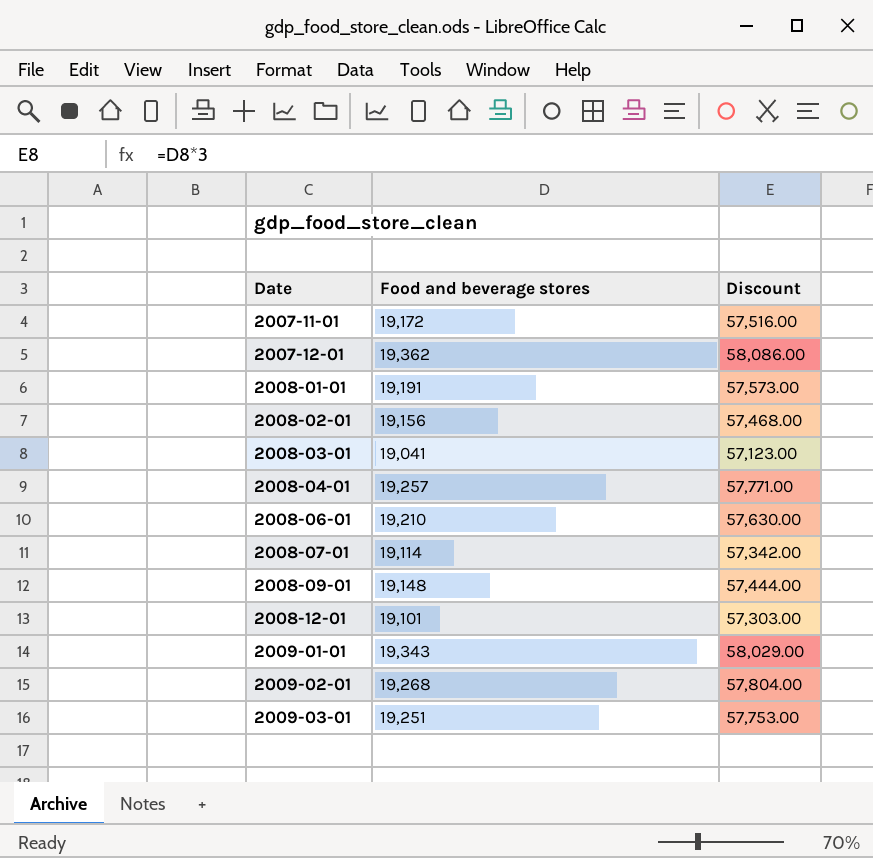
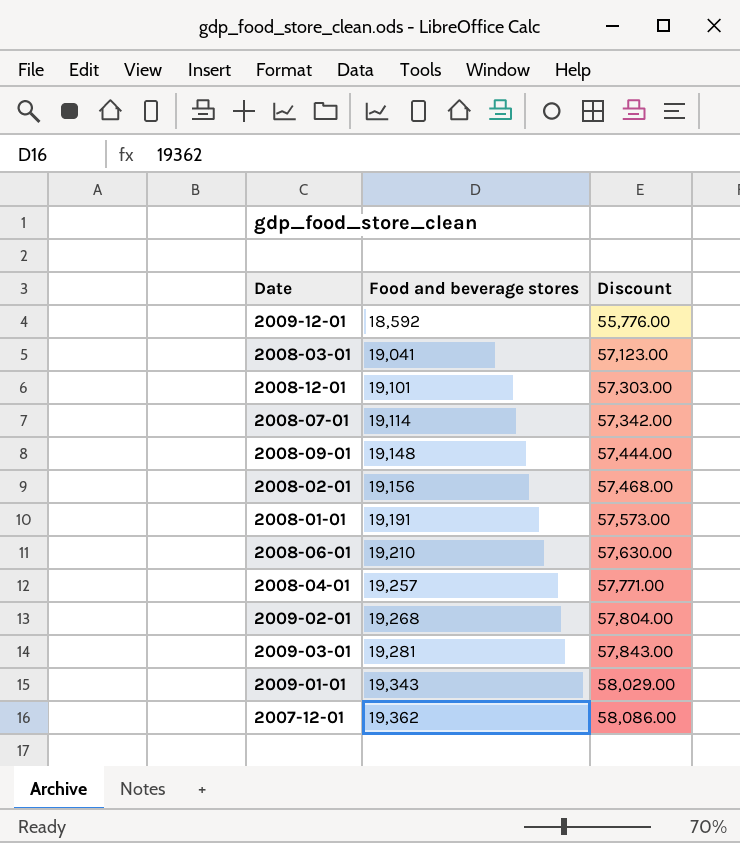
row order: Date ascending -> Food and beverage stores ascending
row 2007-11-01: 19,172 | 57,516.00 -> none
row 2009-12-01: none -> 18,592 | 55,776.00
2009-03-01 | Food and beverage stores: 19,251 -> 19,281
2009-03-01 | Discount: 57,753.00 -> 57,843.00

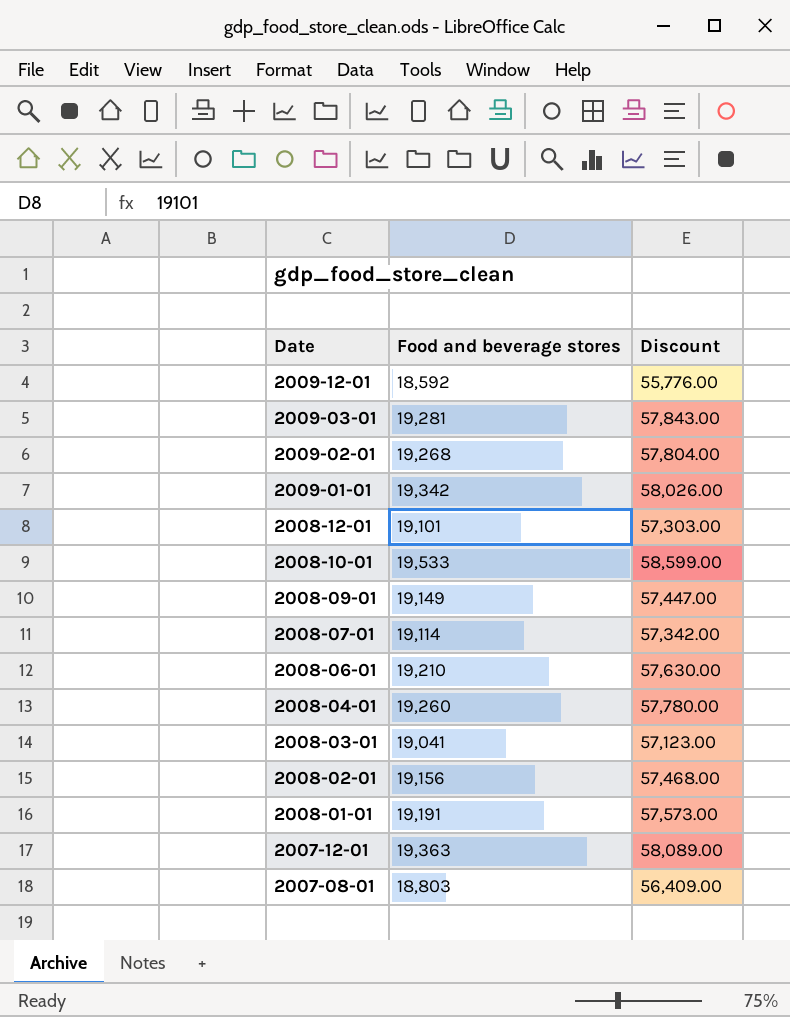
row order: Food and beverage stores ascending -> Date descending
2009-01-01 | Food and beverage stores: 19,343 -> 19,342
2009-01-01 | Discount: 58,029.00 -> 58,026.00
row 2008-10-01: none -> 19,533 | 58,599.00
2008-09-01 | Food and beverage stores: 19,148 -> 19,149
2008-09-01 | Discount: 57,444.00 -> 57,447.00
2008-04-01 | Food and beverage stores: 19,257 -> 19,260
2008-04-01 | Discount: 57,771.00 -> 57,780.00
2007-12-01 | Food and beverage stores: 19,362 -> 19,363
2007-12-01 | Discount: 58,086.00 -> 58,089.00
row 2007-08-01: none -> 18,803 | 56,409.00

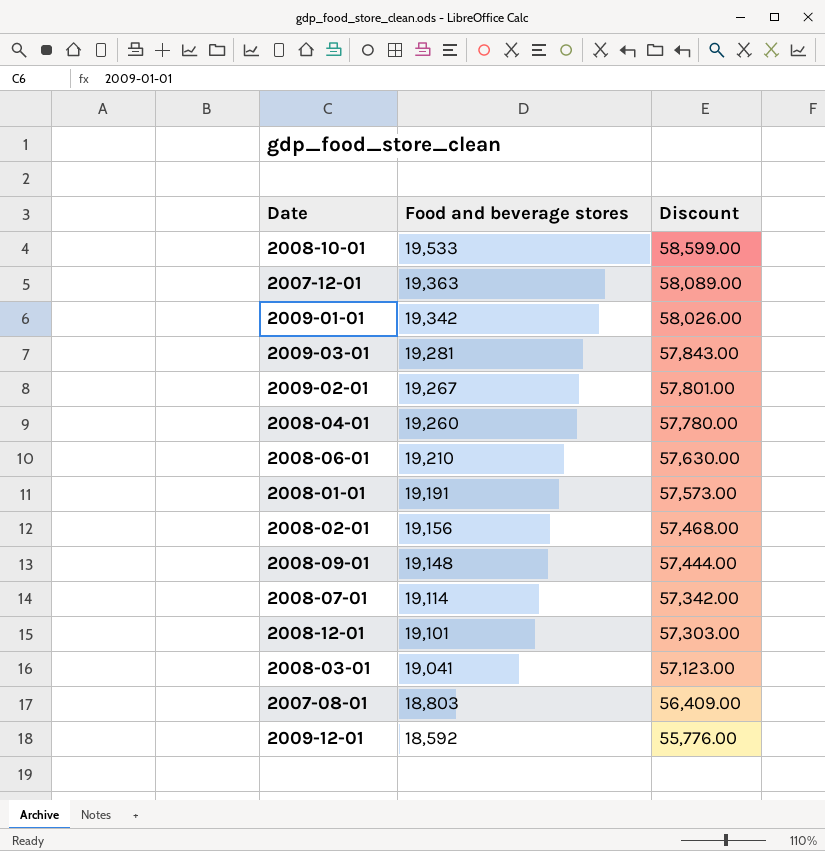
row order: Date descending -> Food and beverage stores descending
2009-02-01 | Food and beverage stores: 19,268 -> 19,267
2009-02-01 | Discount: 57,804.00 -> 57,801.00
2008-09-01 | Food and beverage stores: 19,149 -> 19,148
2008-09-01 | Discount: 57,447.00 -> 57,444.00

